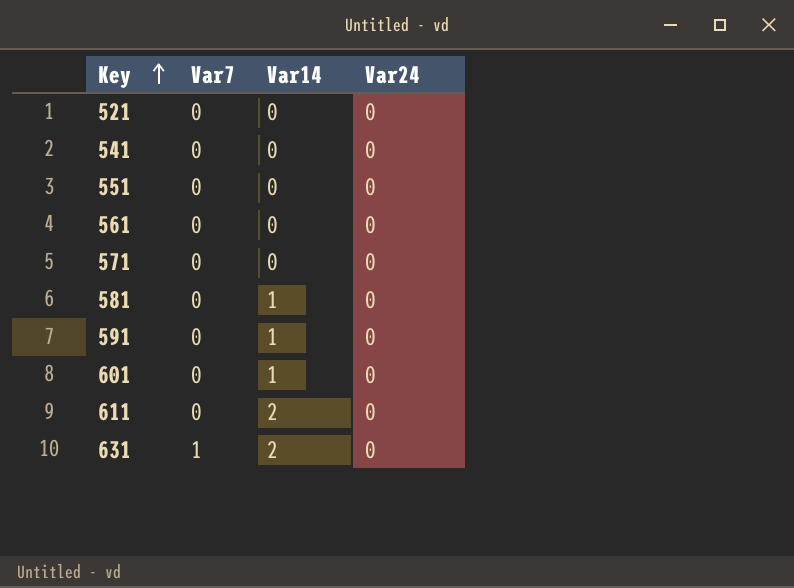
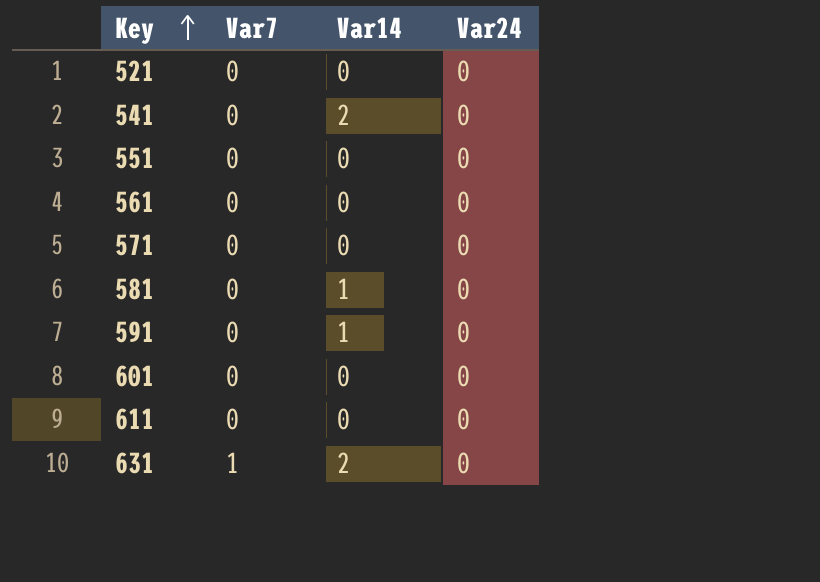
541 | Var14: 0 -> 2
601 | Var14: 1 -> 0
611 | Var14: 2 -> 0

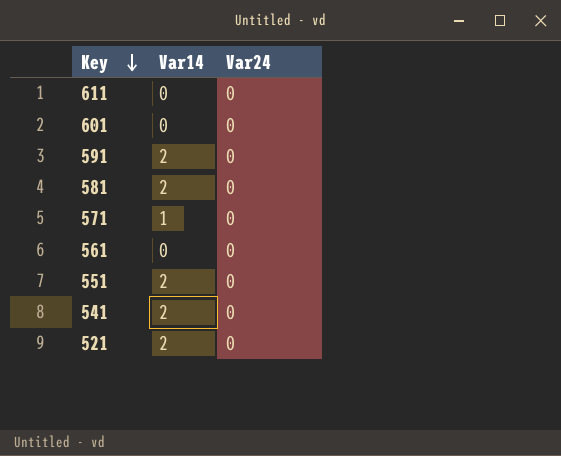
row order: Key ascending -> Key descending
column Var7 | position: 2 -> none
row 631: 1 | 2 | 0 -> none
591 | Var14: 1 -> 2
581 | Var14: 1 -> 2
571 | Var14: 0 -> 1
551 | Var14: 0 -> 2
521 | Var14: 0 -> 2

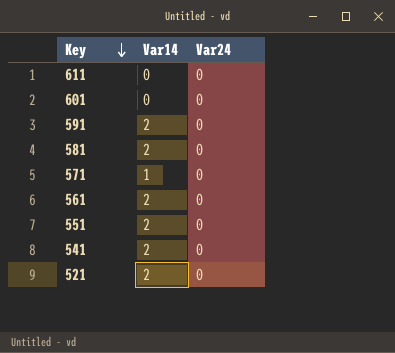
561 | Var14: 0 -> 2

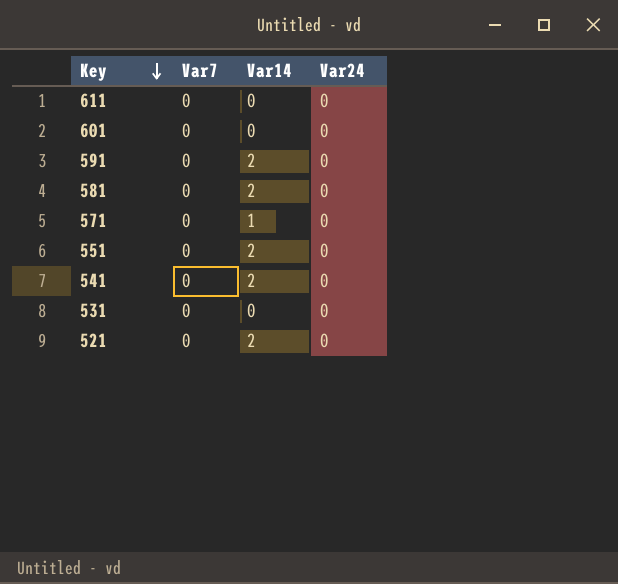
column Var7 | position: none -> 2
row 561: 2 | 0 -> none
row 531: none -> 0 | 0 | 0

